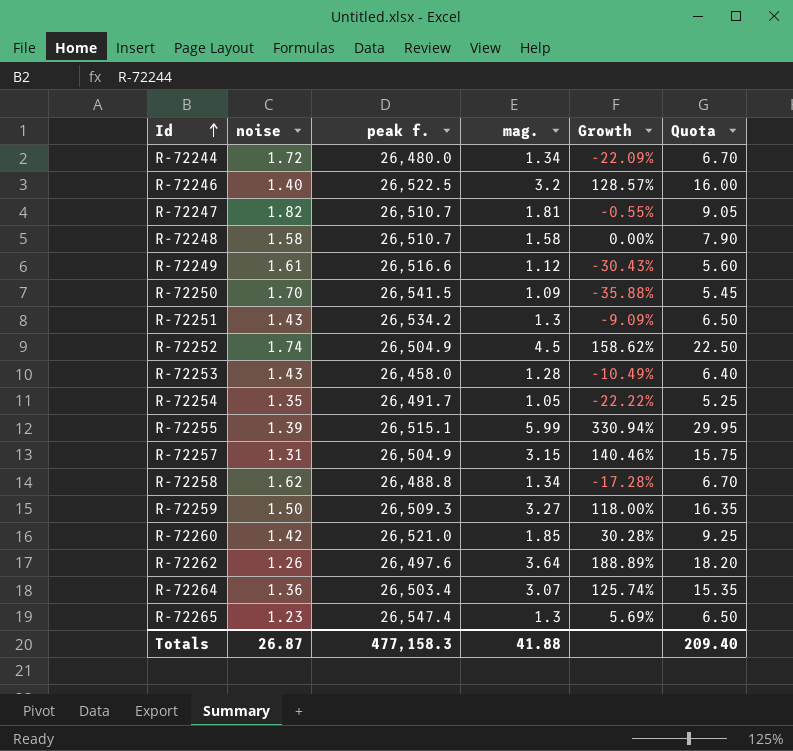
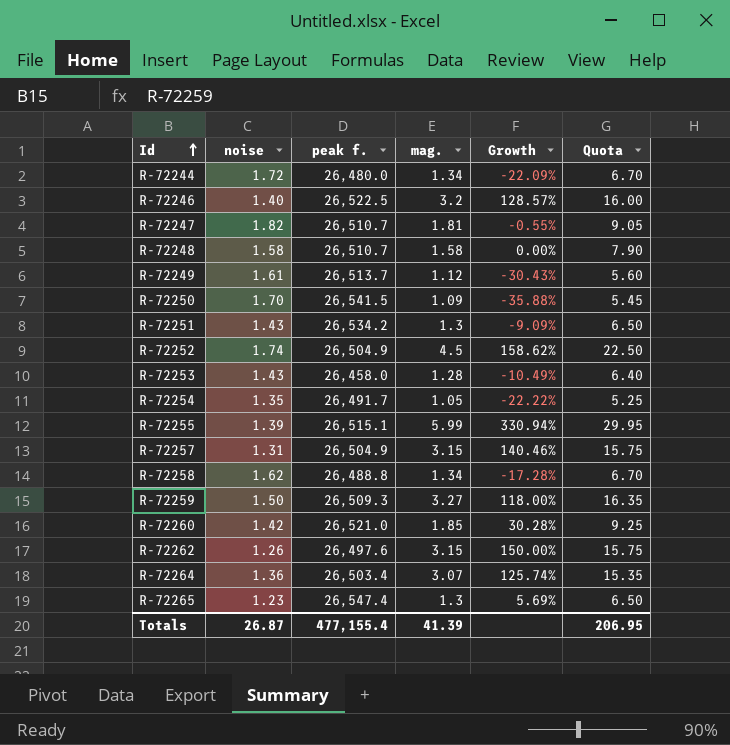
R-72249 | peak f.: 26,516.6 -> 26,513.7
R-72262 | mag.: 3.64 -> 3.15
R-72262 | Growth: 188.89% -> 150.00%
R-72262 | Quota: 18.20 -> 15.75
Totals | peak f.: 477,158.3 -> 477,155.4
Totals | mag.: 41.88 -> 41.39
Totals | Quota: 209.40 -> 206.95

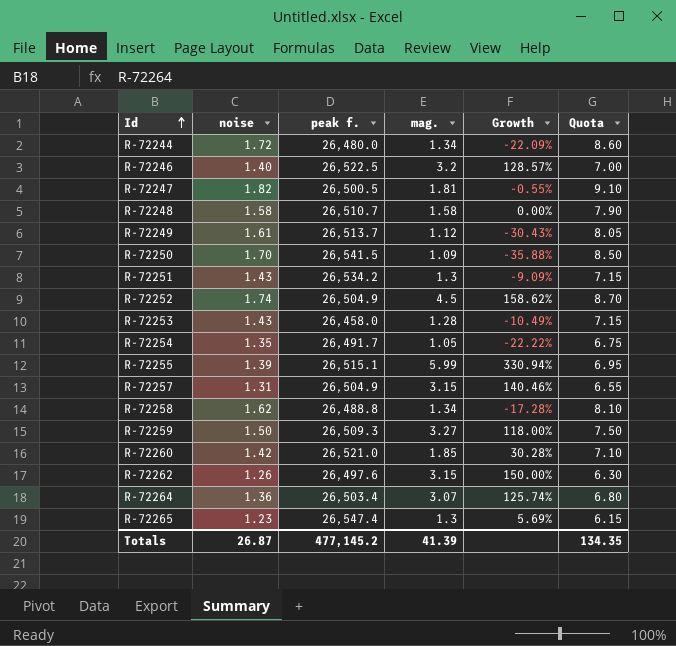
column Quota | formula: [mag.] * 5 -> [noise] * 5
R-72247 | peak f.: 26,510.7 -> 26,500.5
Totals | peak f.: 477,155.4 -> 477,145.2
Totals | Quota: 206.95 -> 134.35

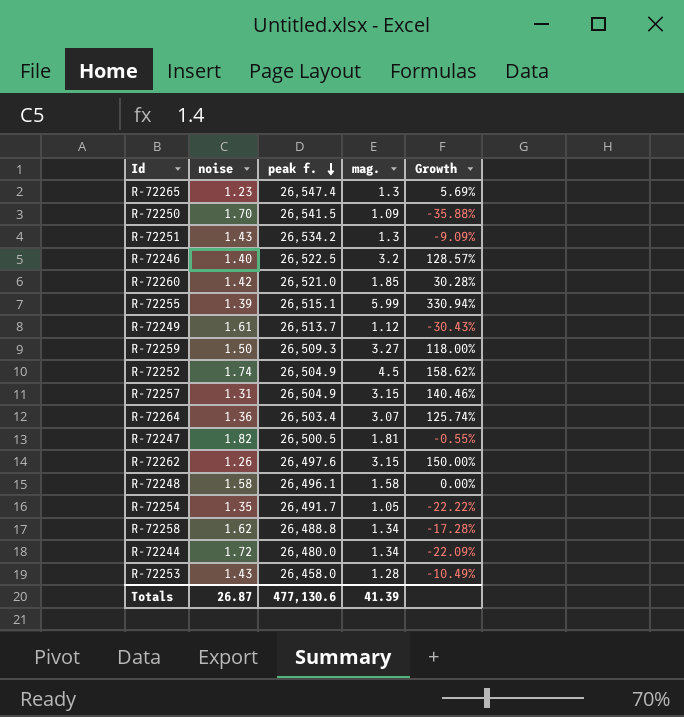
row order: Id ascending -> peak f. descending
column Quota | formula: [noise] * 5 -> none
R-72248 | peak f.: 26,510.7 -> 26,496.1
Totals | peak f.: 477,145.2 -> 477,130.6

